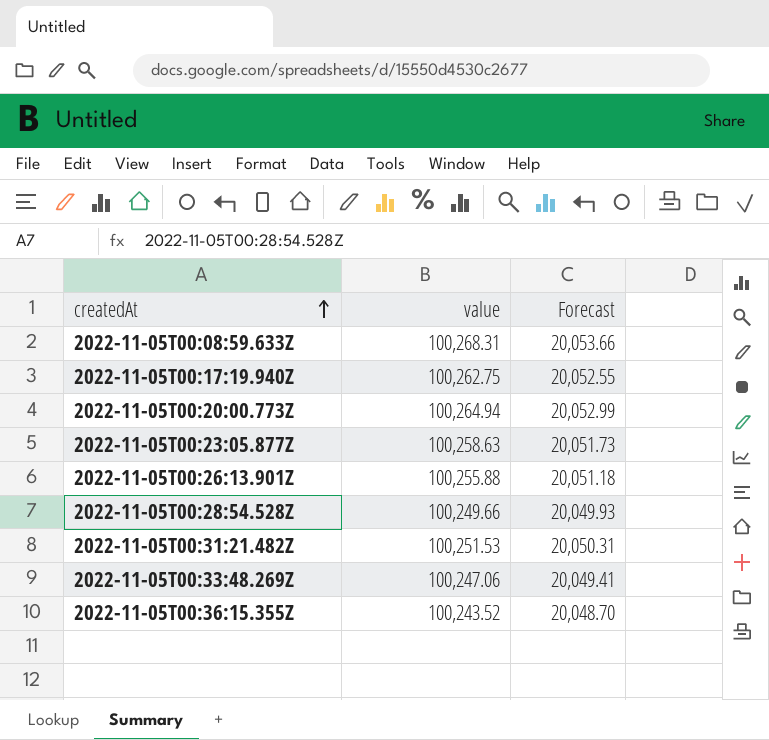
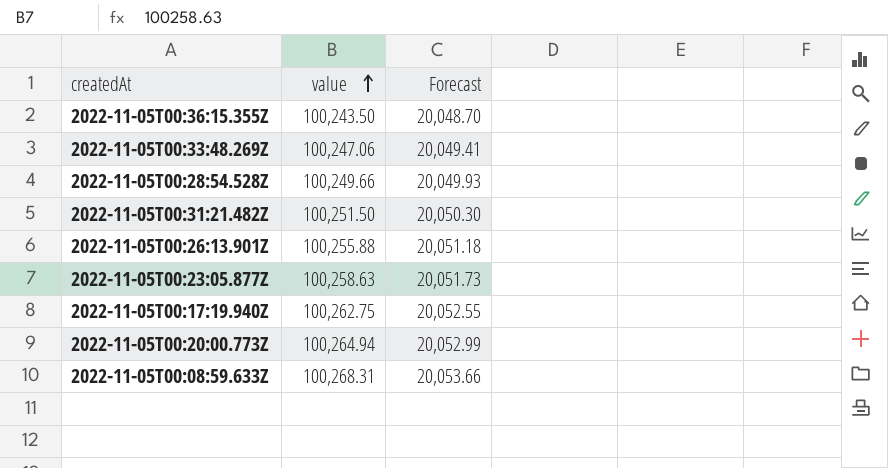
row order: createdAt ascending -> value ascending
2022-11-05T00:36:15.355Z | value: 100,243.52 -> 100,243.50
2022-11-05T00:31:21.482Z | value: 100,251.53 -> 100,251.50
2022-11-05T00:31:21.482Z | Forecast: 20,050.31 -> 20,050.30

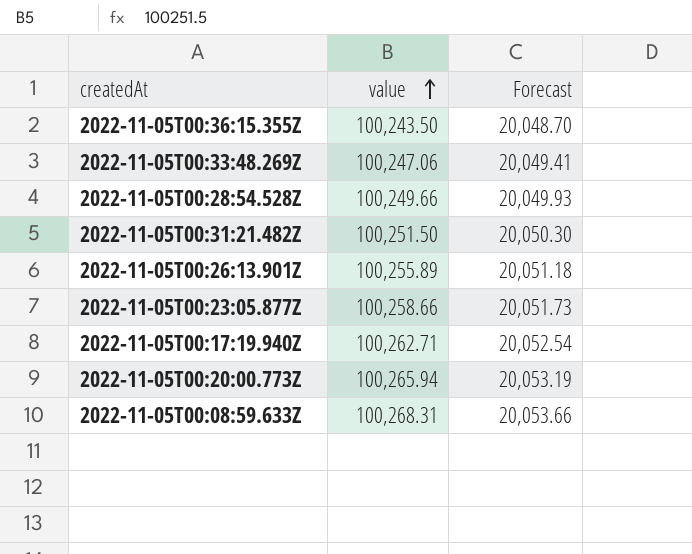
2022-11-05T00:26:13.901Z | value: 100,255.88 -> 100,255.89
2022-11-05T00:23:05.877Z | value: 100,258.63 -> 100,258.66
2022-11-05T00:17:19.940Z | value: 100,262.75 -> 100,262.71
2022-11-05T00:17:19.940Z | Forecast: 20,052.55 -> 20,052.54
2022-11-05T00:20:00.773Z | value: 100,264.94 -> 100,265.94
2022-11-05T00:20:00.773Z | Forecast: 20,052.99 -> 20,053.19

